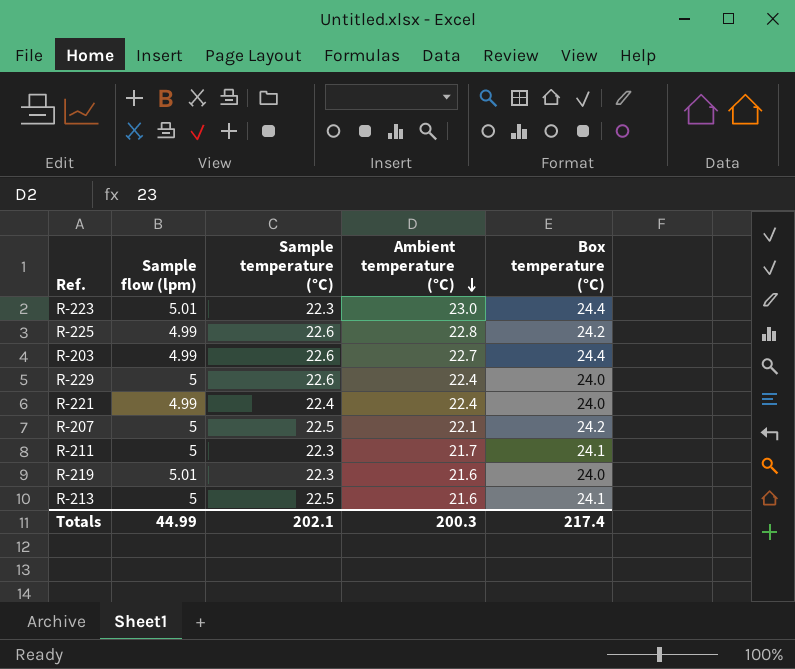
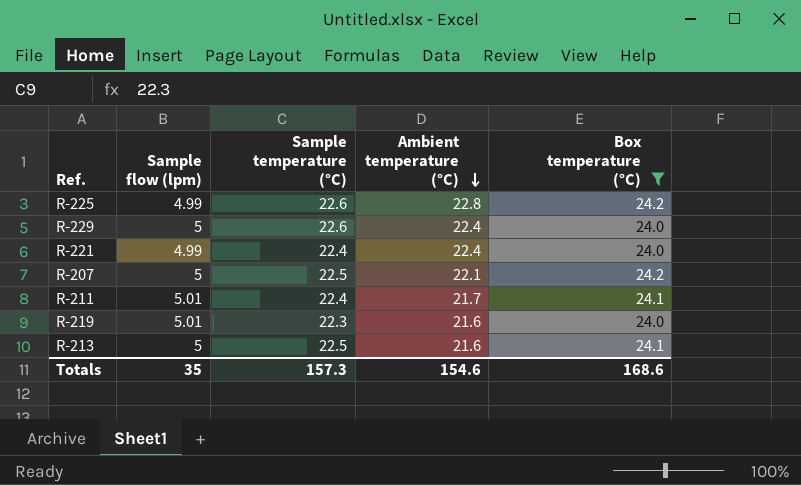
filter: none -> Box temperature (°C) != 24.4
R-211 | Sample flow (lpm): 5 -> 5.01
R-211 | Sample temperature (°C): 22.3 -> 22.4
Totals | Sample flow (lpm): 44.99 -> 35
Totals | Sample temperature (°C): 202.1 -> 157.3
Totals | Ambient temperature (°C): 200.3 -> 154.6
Totals | Box temperature (°C): 217.4 -> 168.6

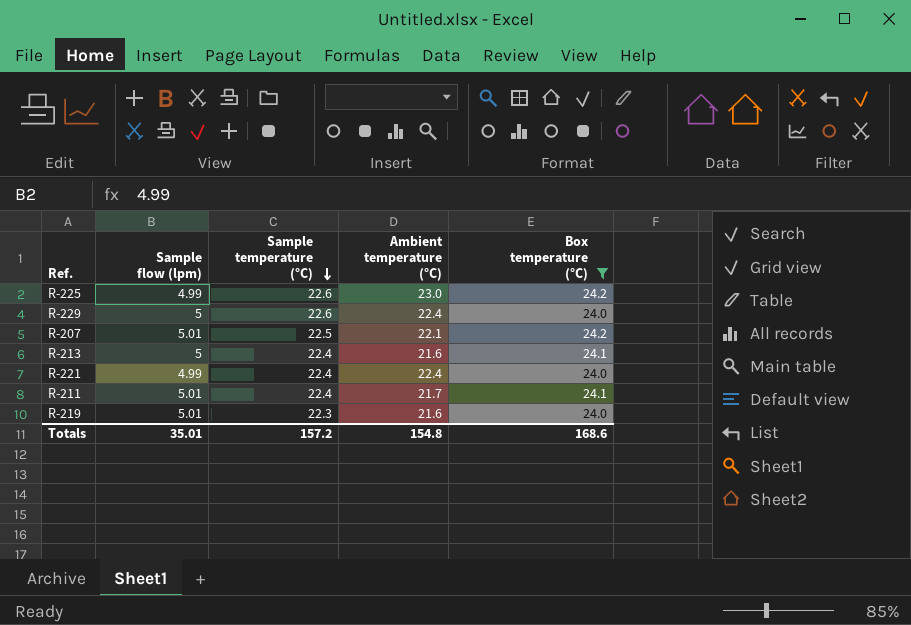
row order: Ambient temperature (°C) descending -> Sample temperature (°C) descending
R-225 | Ambient temperature (°C): 22.8 -> 23.0
R-207 | Sample flow (lpm): 5 -> 5.01
R-213 | Sample temperature (°C): 22.5 -> 22.4
Totals | Sample flow (lpm): 35 -> 35.01
Totals | Sample temperature (°C): 157.3 -> 157.2
Totals | Ambient temperature (°C): 154.6 -> 154.8

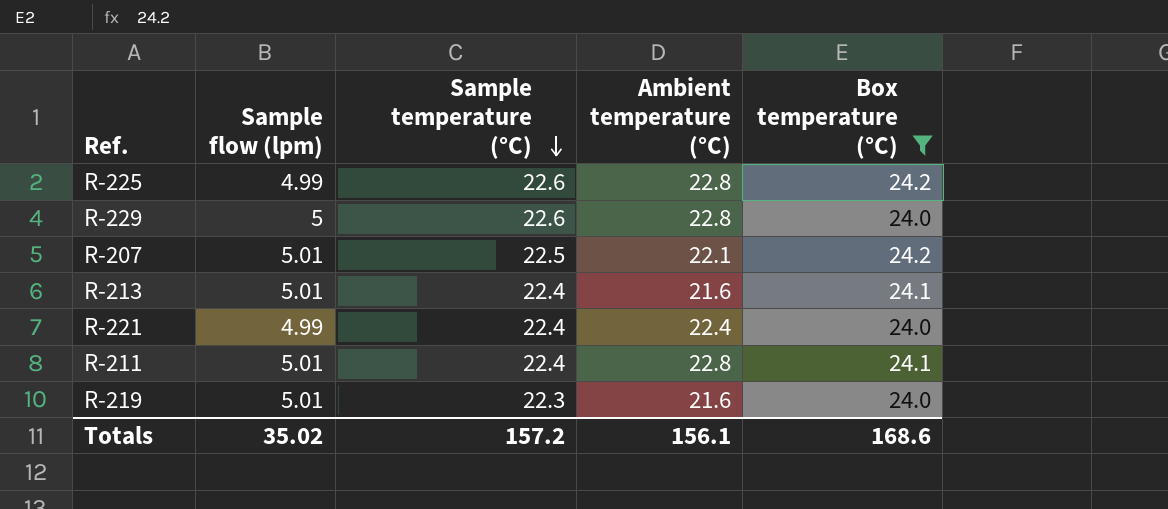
R-225 | Ambient temperature (°C): 23.0 -> 22.8
R-229 | Ambient temperature (°C): 22.4 -> 22.8
R-213 | Sample flow (lpm): 5 -> 5.01
R-211 | Ambient temperature (°C): 21.7 -> 22.8
Totals | Sample flow (lpm): 35.01 -> 35.02
Totals | Ambient temperature (°C): 154.8 -> 156.1

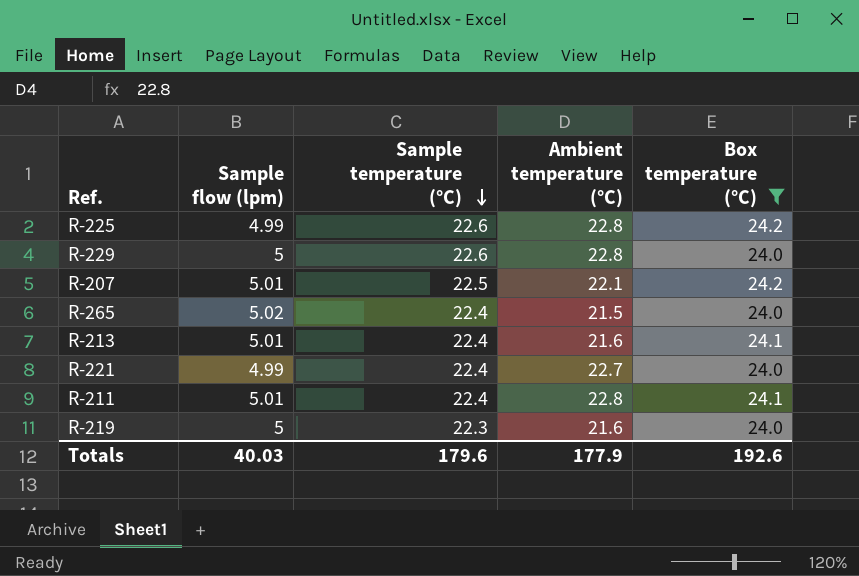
row R-265: none -> 5.02 | 22.4 | 21.5 | 24.0
R-221 | Ambient temperature (°C): 22.4 -> 22.7
R-219 | Sample flow (lpm): 5.01 -> 5
Totals | Sample flow (lpm): 35.02 -> 40.03
Totals | Sample temperature (°C): 157.2 -> 179.6
Totals | Ambient temperature (°C): 156.1 -> 177.9
Totals | Box temperature (°C): 168.6 -> 192.6

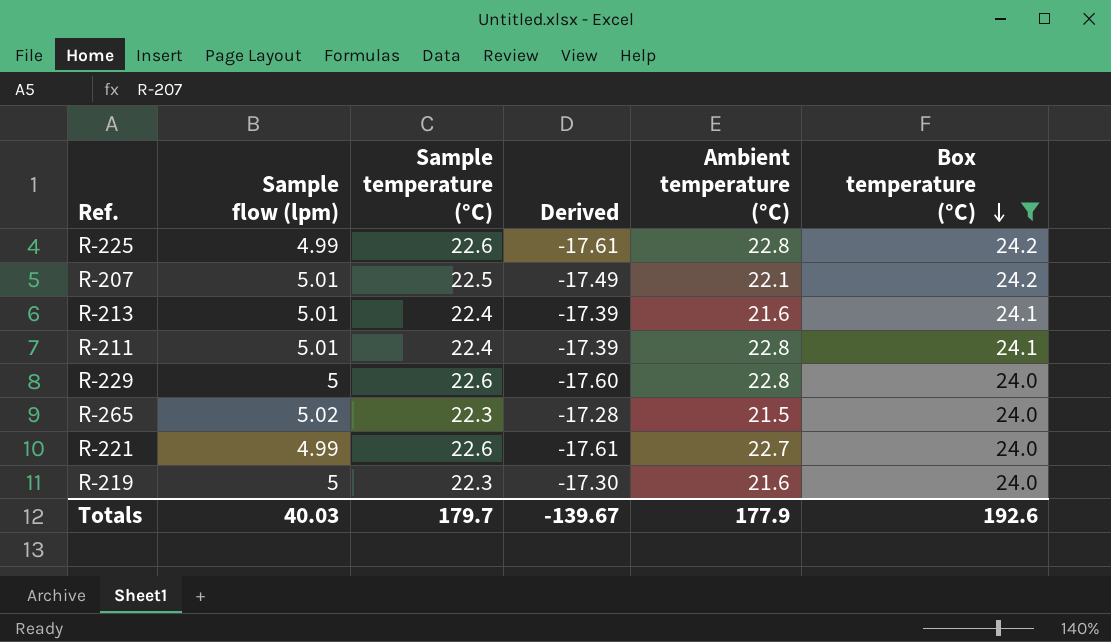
row order: Sample temperature (°C) descending -> Box temperature (°C) descending
column Derived | formula: none -> [Sample flow (lpm)] - [Sample temperature (°C)]
R-265 | Sample temperature (°C): 22.4 -> 22.3
R-221 | Sample temperature (°C): 22.4 -> 22.6
Totals | Sample temperature (°C): 179.6 -> 179.7

